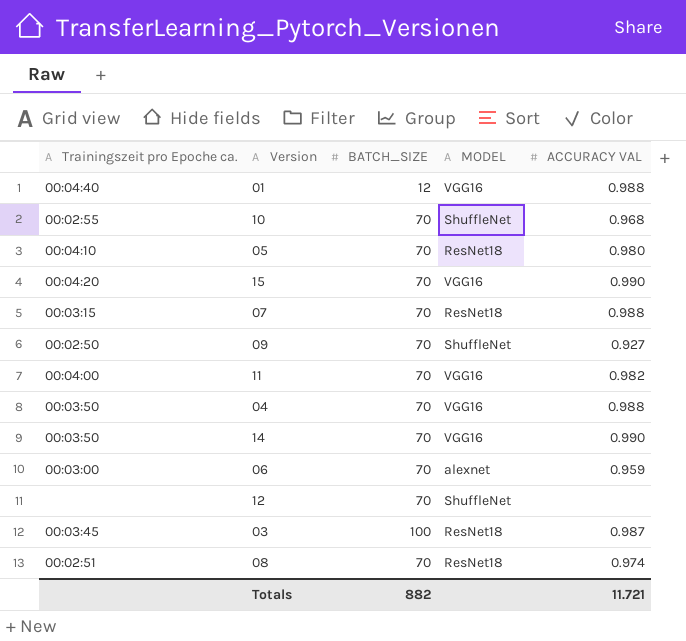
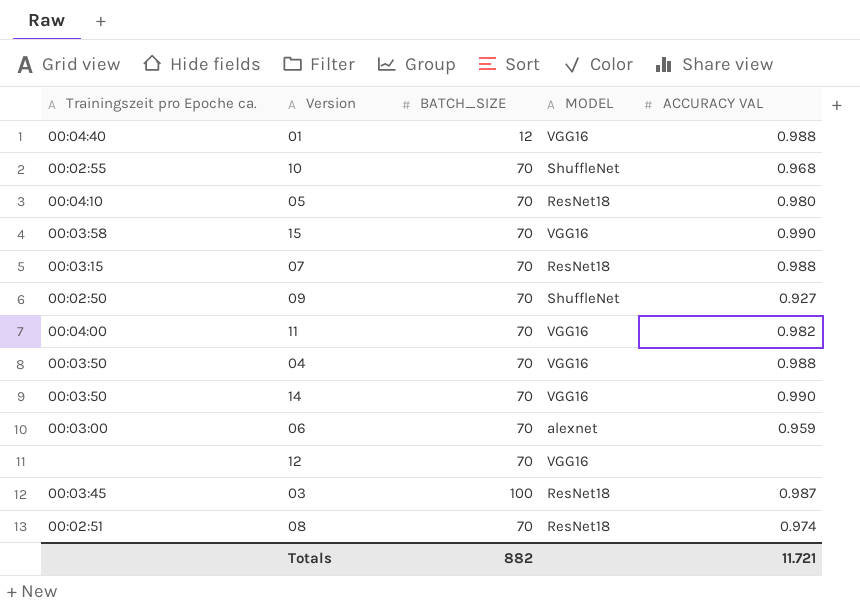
15 | Trainingszeit pro Epoche ca.: 00:04:20 -> 00:03:58
12 | MODEL: ShuffleNet -> VGG16

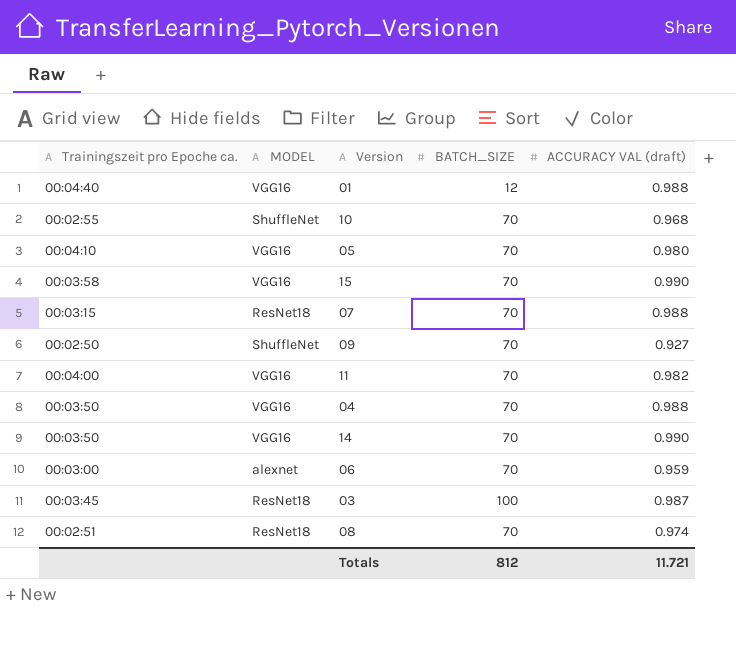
column MODEL | position: 4 -> 2
column name: ACCURACY VAL -> ACCURACY VAL (draft)
row 12: none | 70 | VGG16 | none -> none
05 | MODEL: ResNet18 -> VGG16
Totals | BATCH_SIZE: 882 -> 812

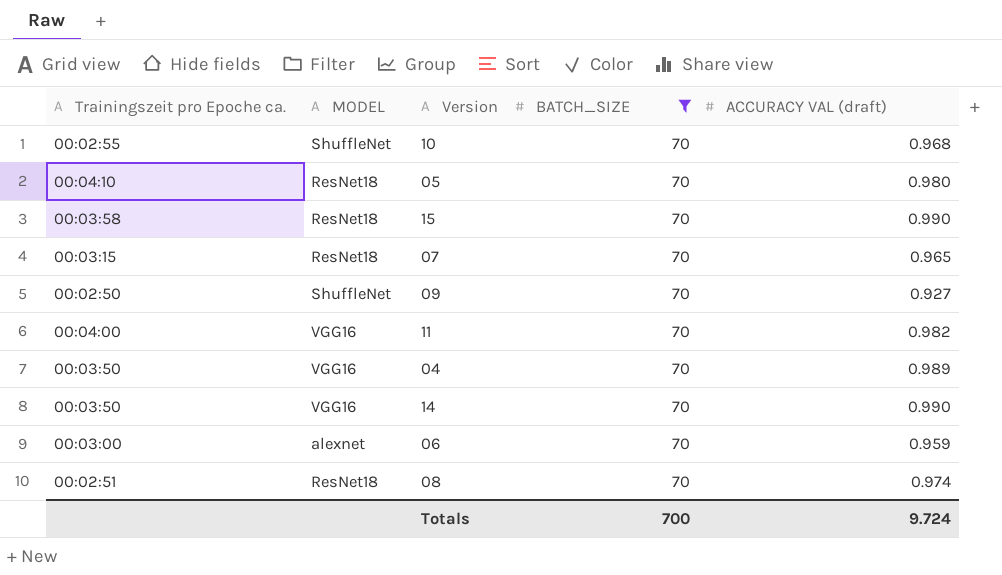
filter: none -> BATCH_SIZE = 70
05 | MODEL: VGG16 -> ResNet18
15 | MODEL: VGG16 -> ResNet18
07 | ACCURACY VAL (draft): 0.988 -> 0.965
04 | ACCURACY VAL (draft): 0.988 -> 0.989
Totals | BATCH_SIZE: 812 -> 700
Totals | ACCURACY VAL (draft): 11.721 -> 9.724

